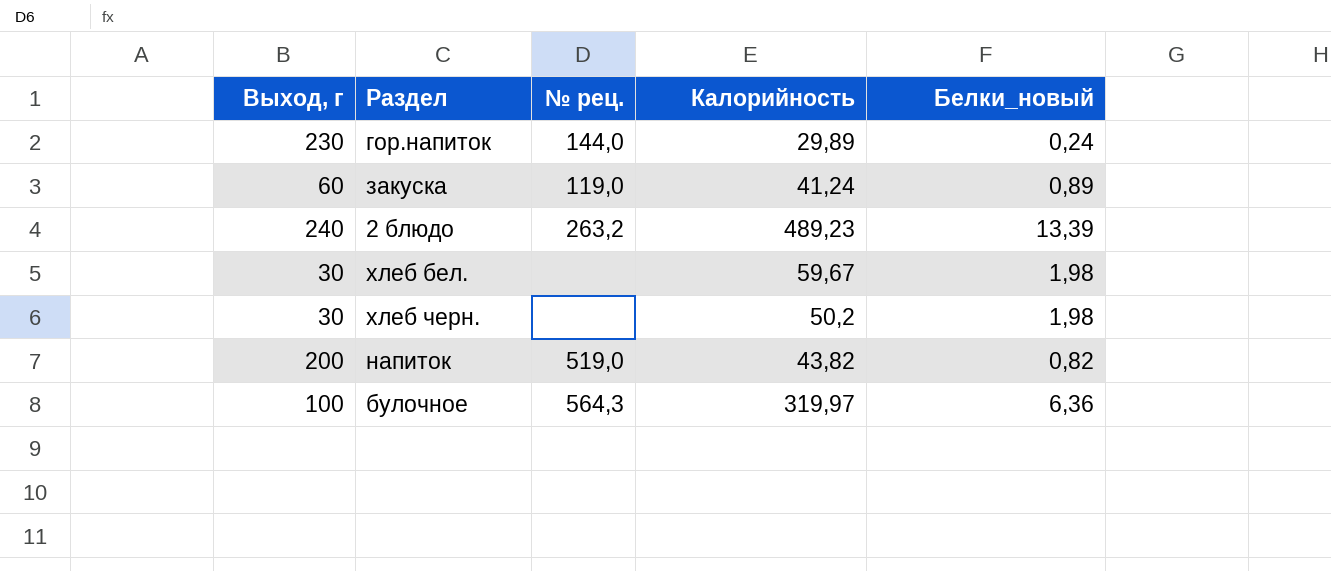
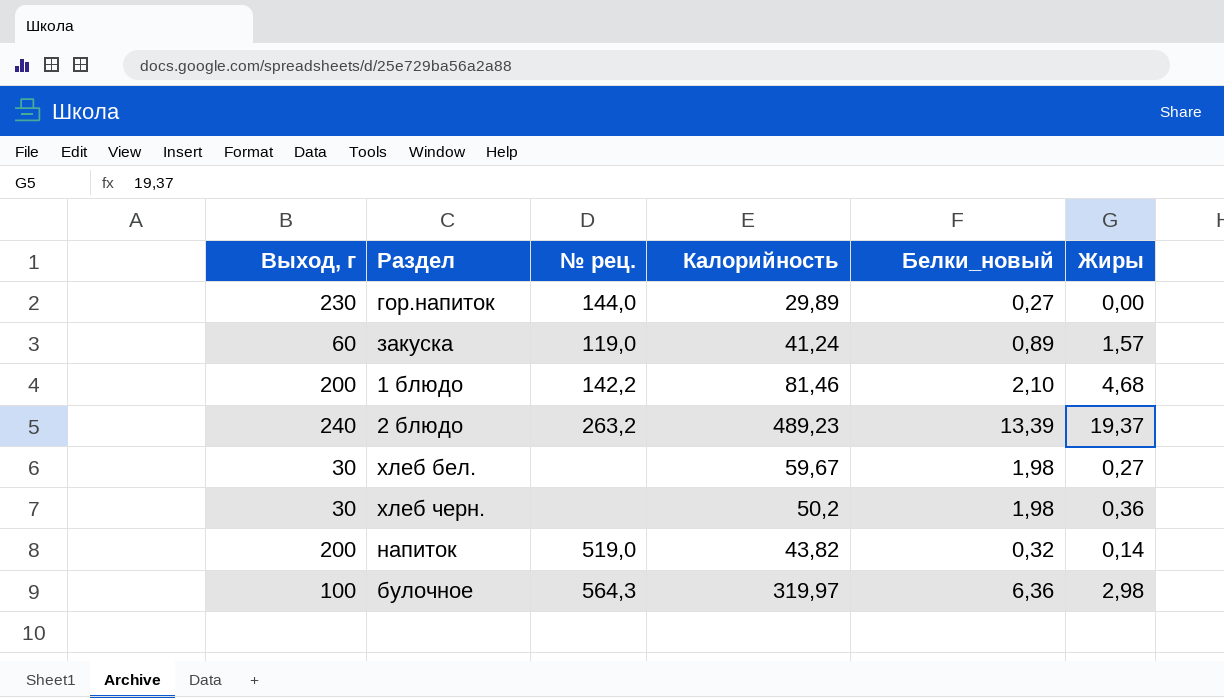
column Жиры | position: none -> 6
гор.напиток | Белки_новый: 0,24 -> 0,27
row 1 блюдо: none -> 200 | 142,2 | 81,46 | 2,10 | 4,68
напиток | Белки_новый: 0,82 -> 0,32

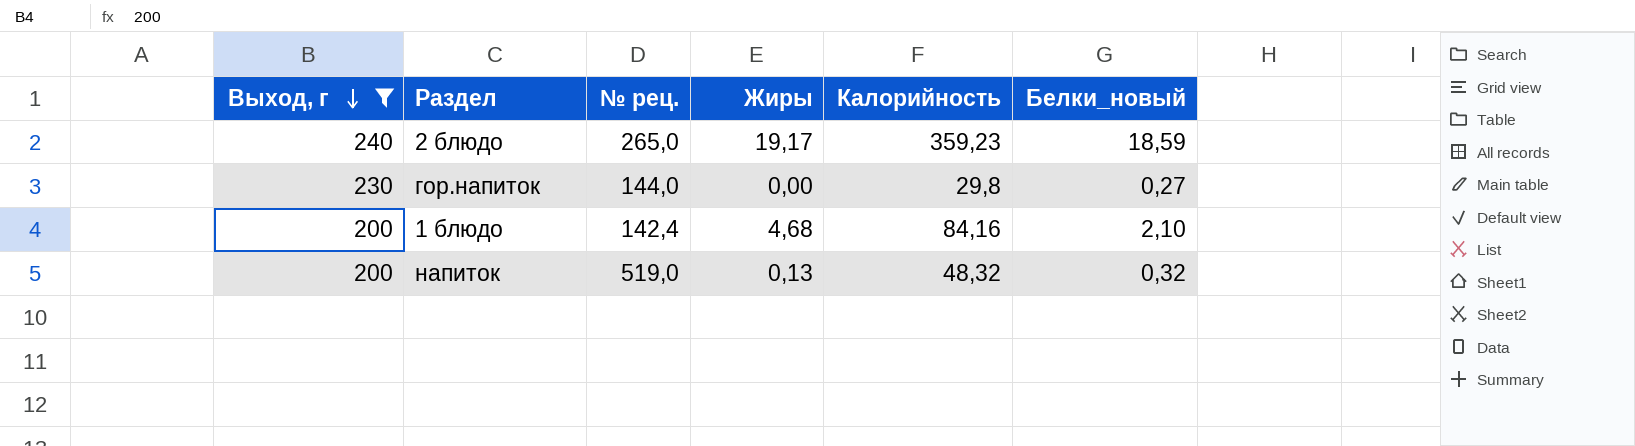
filter: none -> Выход, г >= 200
row order: none -> Выход, г descending
column Жиры | position: 6 -> 4
2 блюдо | № рец.: 263,2 -> 265,0
2 блюдо | Жиры: 19,37 -> 19,17
2 блюдо | Калорийность: 489,23 -> 359,23
2 блюдо | Белки_новый: 13,39 -> 18,59
гор.напиток | Калорийность: 29,89 -> 29,8
1 блюдо | № рец.: 142,2 -> 142,4
1 блюдо | Калорийность: 81,46 -> 84,16
напиток | Жиры: 0,14 -> 0,13
напиток | Калорийность: 43,82 -> 48,32

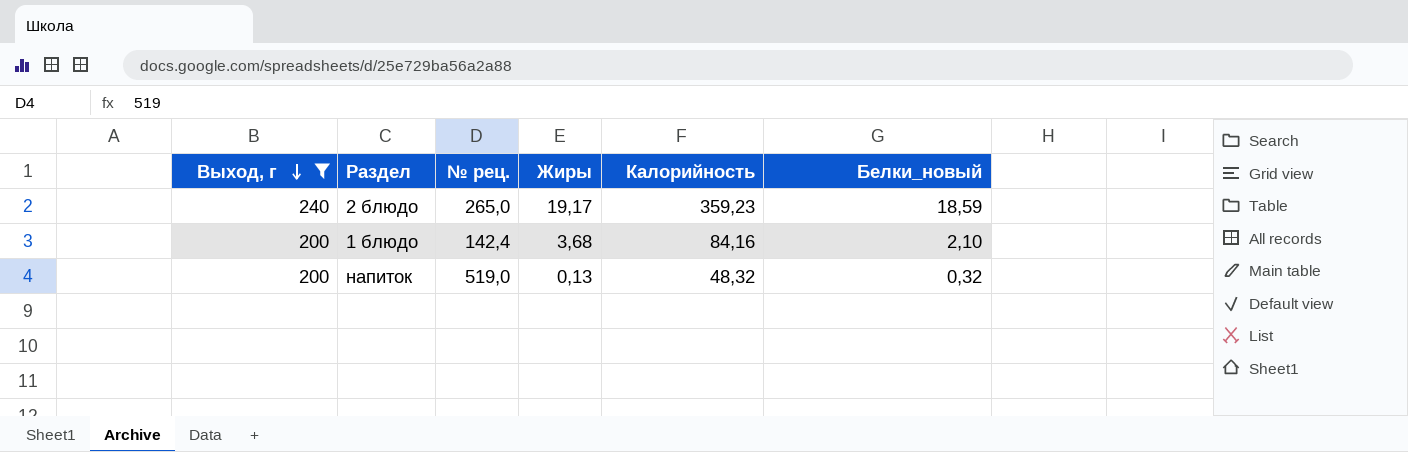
row гор.напиток: 230 | 144,0 | 0,00 | 29,8 | 0,27 -> none
1 блюдо | Жиры: 4,68 -> 3,68

